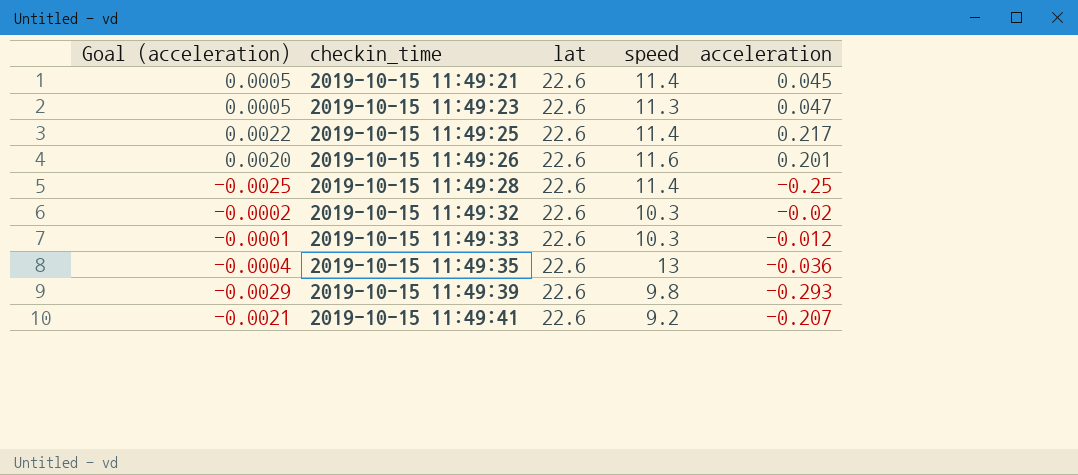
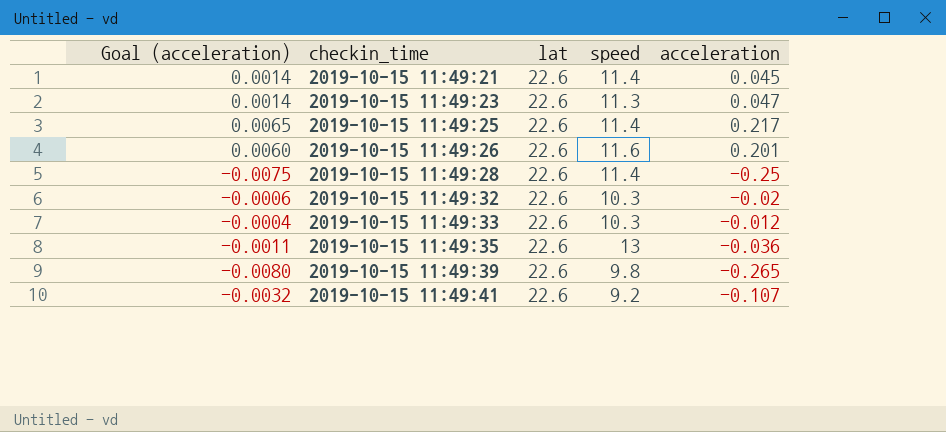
column Goal (acceleration) | formula: [acceleration] * 0.01 -> [acceleration] * 0.03
2019-10-15 11:49:39 | acceleration: -0.293 -> -0.265
2019-10-15 11:49:41 | acceleration: -0.207 -> -0.107

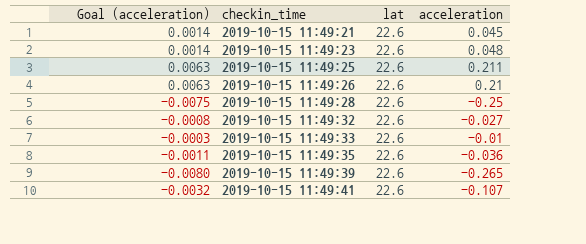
column speed | position: 4 -> none
2019-10-15 11:49:23 | acceleration: 0.047 -> 0.048
2019-10-15 11:49:25 | Goal (acceleration): 0.0065 -> 0.0063
2019-10-15 11:49:25 | acceleration: 0.217 -> 0.211
2019-10-15 11:49:26 | Goal (acceleration): 0.0060 -> 0.0063
2019-10-15 11:49:26 | acceleration: 0.201 -> 0.21
2019-10-15 11:49:32 | Goal (acceleration): -0.0006 -> -0.0008
2019-10-15 11:49:32 | acceleration: -0.02 -> -0.027
2019-10-15 11:49:33 | Goal (acceleration): -0.0004 -> -0.0003
2019-10-15 11:49:33 | acceleration: -0.012 -> -0.01

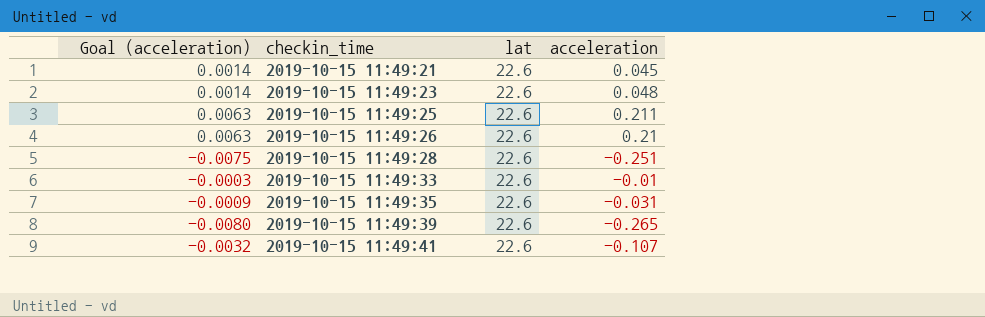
row 2019-10-15 11:49:32: -0.0008 | 22.6 | -0.027 -> none
2019-10-15 11:49:28 | acceleration: -0.25 -> -0.251
2019-10-15 11:49:35 | Goal (acceleration): -0.0011 -> -0.0009
2019-10-15 11:49:35 | acceleration: -0.036 -> -0.031

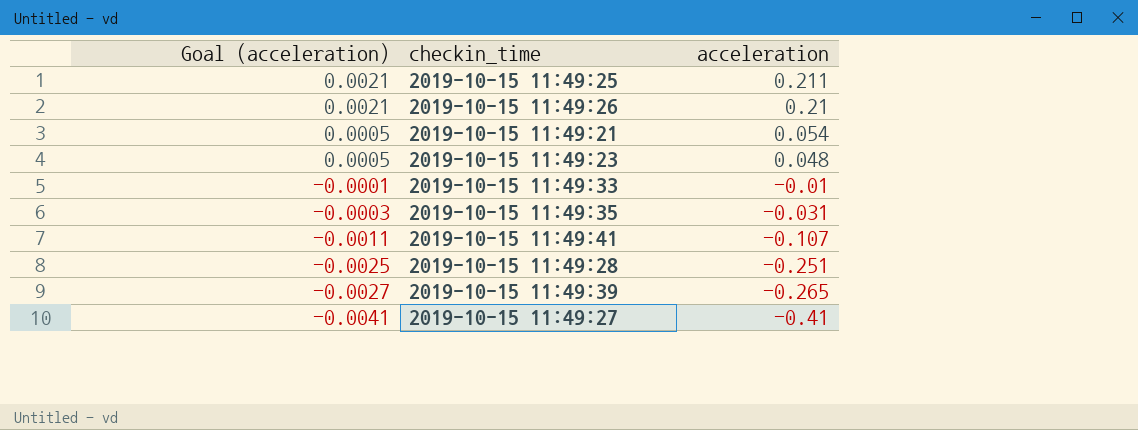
row order: checkin_time ascending -> Goal (acceleration) descending
column lat | position: 3 -> none
column Goal (acceleration) | formula: [acceleration] * 0.03 -> [acceleration] * 0.01
2019-10-15 11:49:21 | acceleration: 0.045 -> 0.054
row 2019-10-15 11:49:27: none -> -0.0041 | -0.41

